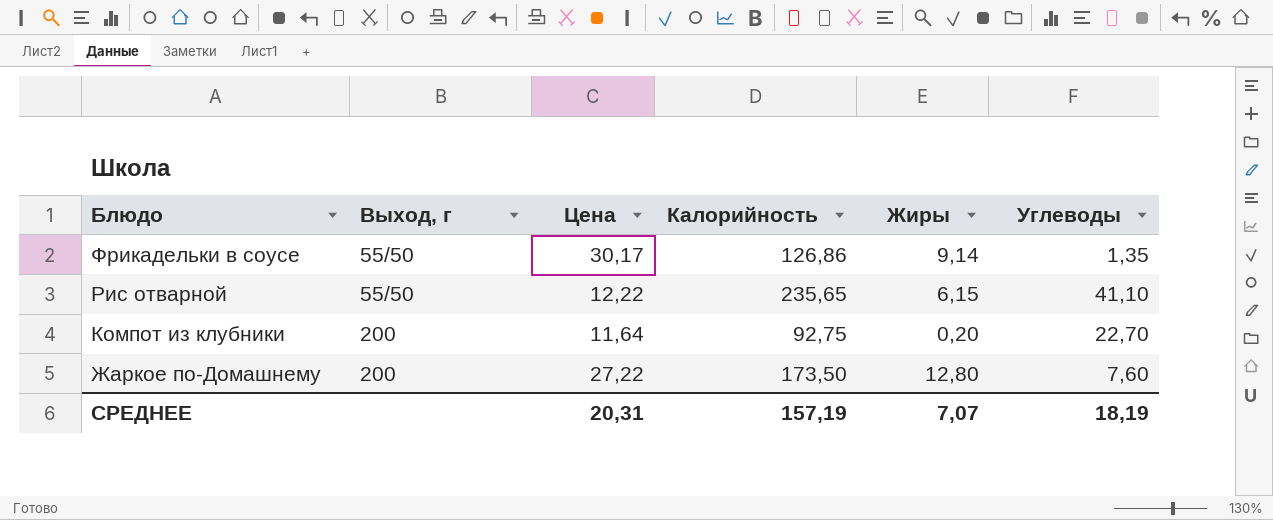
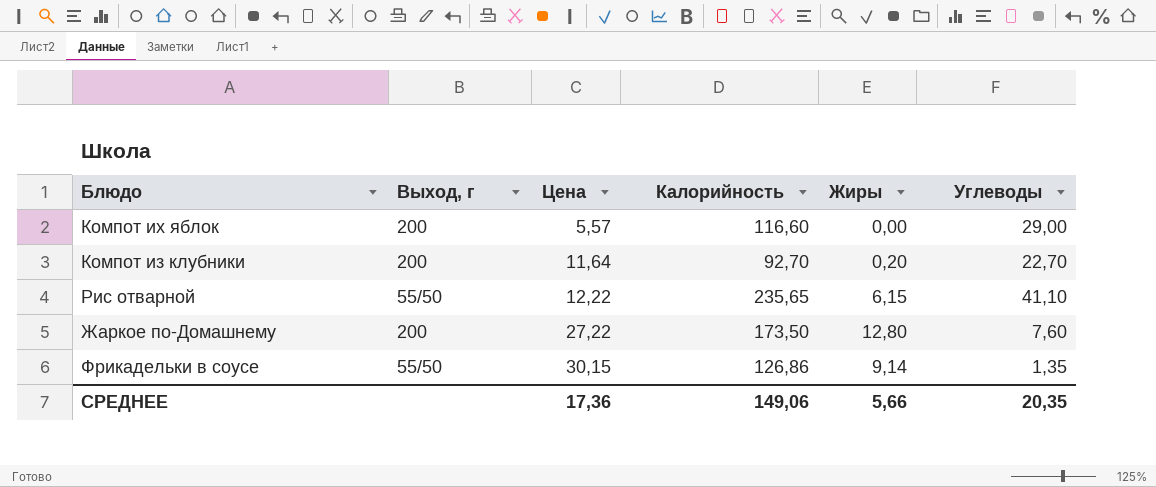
row order: Блюдо descending -> Цена ascending
row Компот их яблок: none -> 200 | 5,57 | 116,60 | 0,00 | 29,00
Компот из клубники | Калорийность: 92,75 -> 92,70
Фрикадельки в соусе | Цена: 30,17 -> 30,15
СРЕДНЕЕ | Цена: 20,31 -> 17,36
СРЕДНЕЕ | Калорийность: 157,19 -> 149,06
СРЕДНЕЕ | Жиры: 7,07 -> 5,66
СРЕДНЕЕ | Углеводы: 18,19 -> 20,35

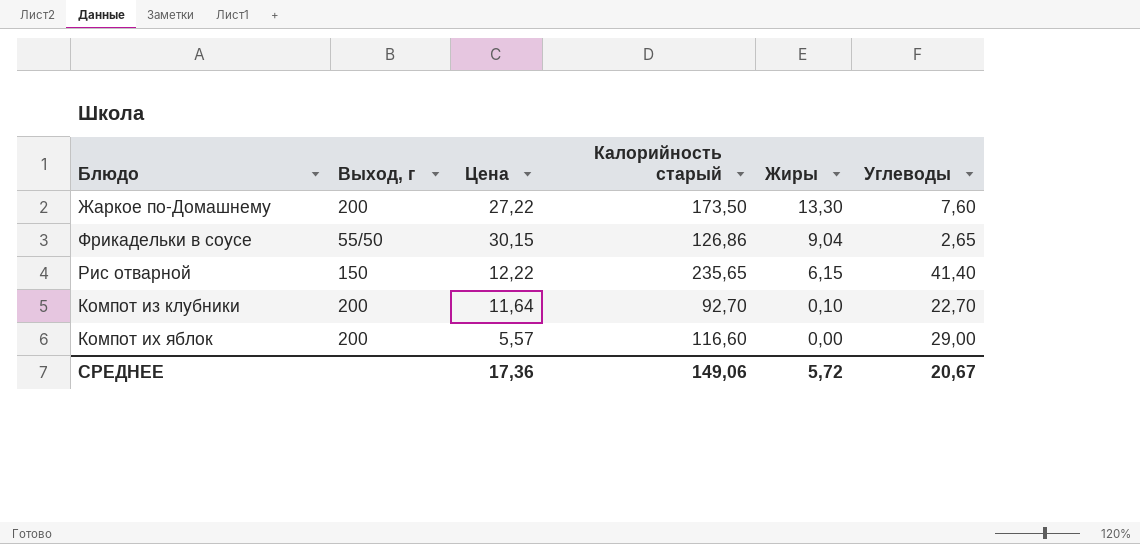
row order: Цена ascending -> Жиры descending
column name: Калорийность -> Калорийность старый
Жаркое по-Домашнему | Жиры: 12,80 -> 13,30
Фрикадельки в соусе | Жиры: 9,14 -> 9,04
Фрикадельки в соусе | Углеводы: 1,35 -> 2,65
Рис отварной | Выход, г: 55/50 -> 150
Рис отварной | Углеводы: 41,10 -> 41,40
Компот из клубники | Жиры: 0,20 -> 0,10
СРЕДНЕЕ | Жиры: 5,66 -> 5,72
СРЕДНЕЕ | Углеводы: 20,35 -> 20,67

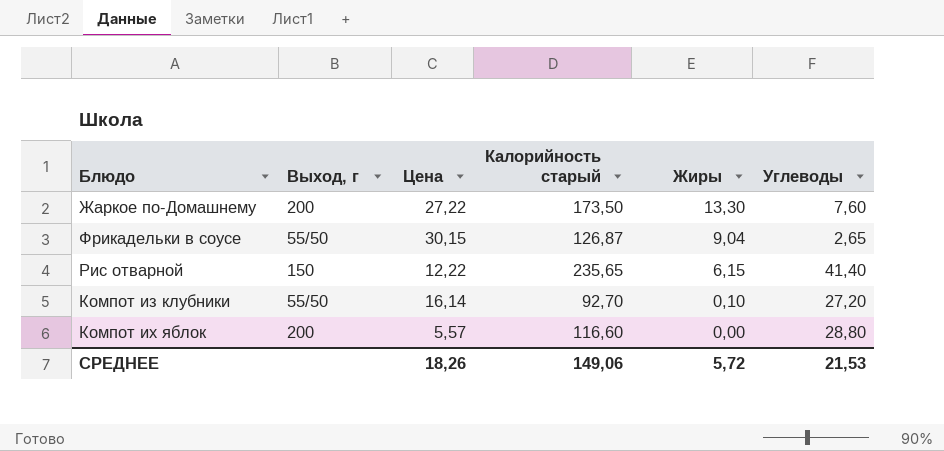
Фрикадельки в соусе | Калорийность старый: 126,86 -> 126,87
Компот из клубники | Выход, г: 200 -> 55/50
Компот из клубники | Цена: 11,64 -> 16,14
Компот из клубники | Углеводы: 22,70 -> 27,20
Компот их яблок | Углеводы: 29,00 -> 28,80
СРЕДНЕЕ | Цена: 17,36 -> 18,26
СРЕДНЕЕ | Углеводы: 20,67 -> 21,53

